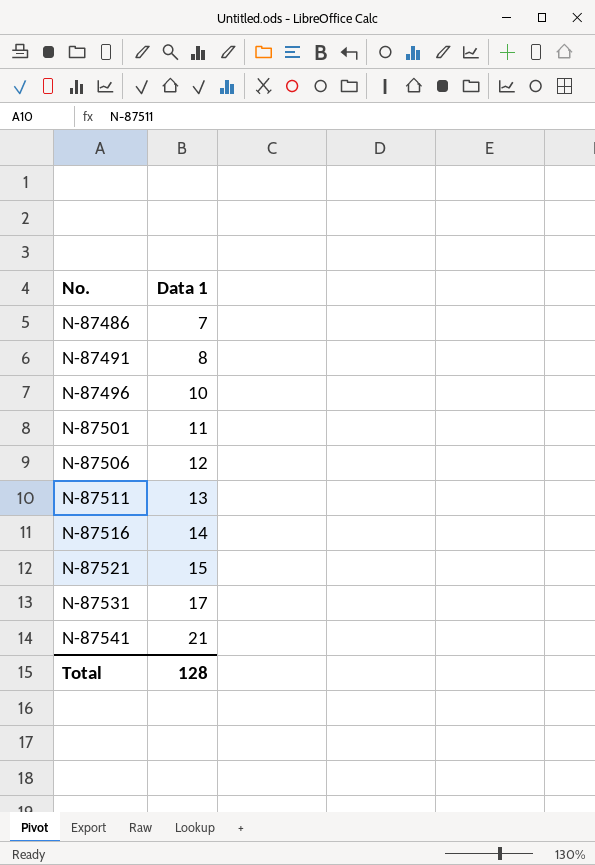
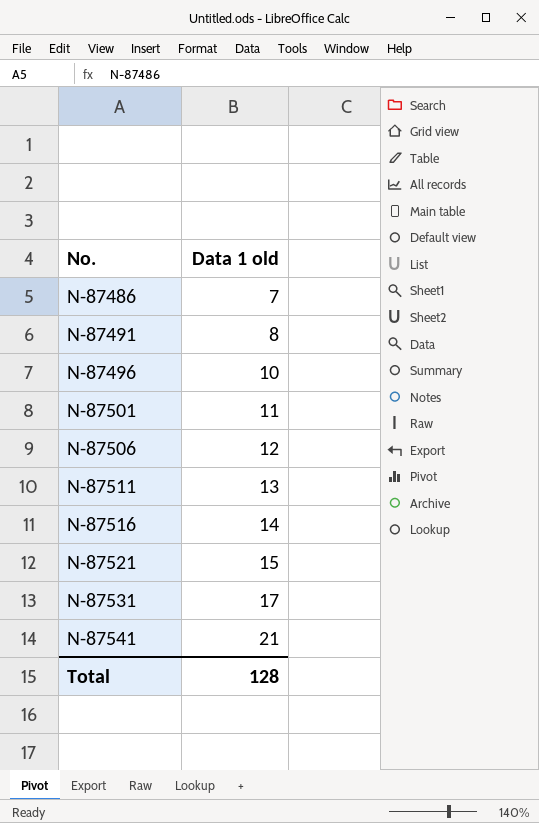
column name: Data 1 -> Data 1 old

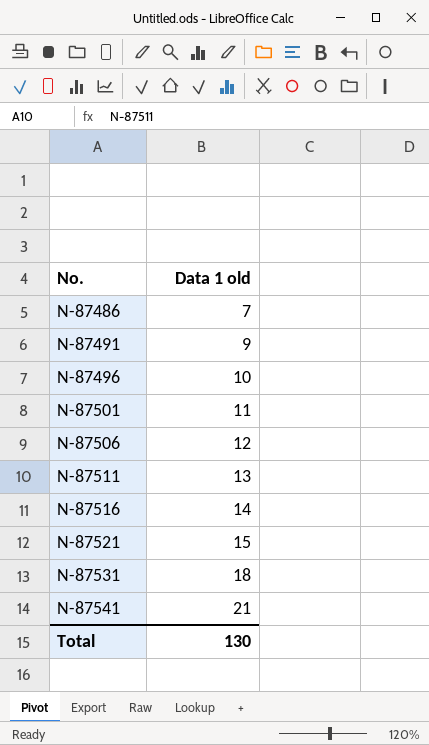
N-87491 | Data 1 old: 8 -> 9
N-87531 | Data 1 old: 17 -> 18
Total | Data 1 old: 128 -> 130

